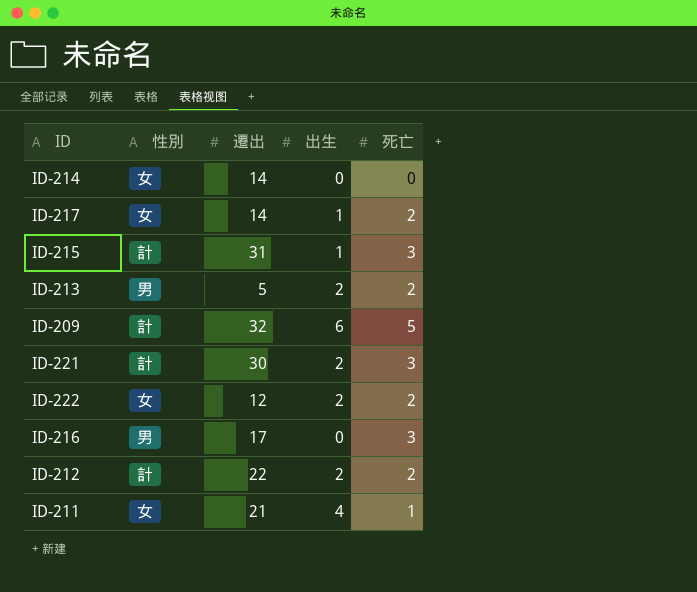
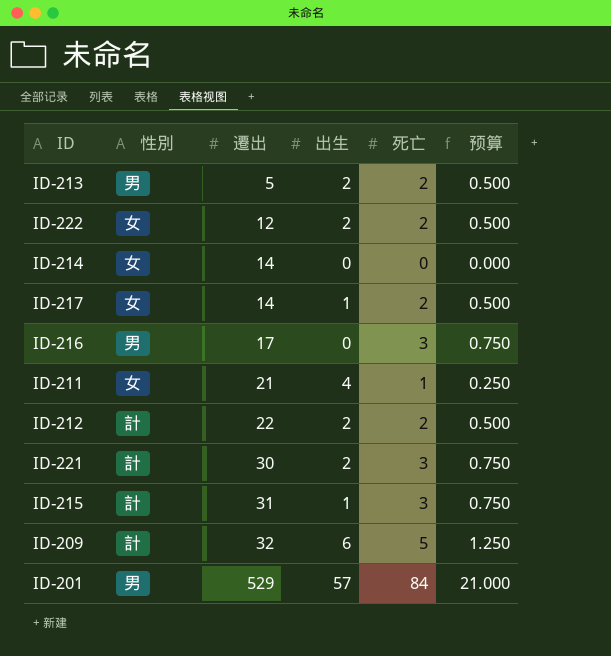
row order: none -> 遷出 ascending
column 预算 | formula: none -> [死亡] * 0.25
row ID-201: none -> 男 | 529 | 57 | 84 | 21.000

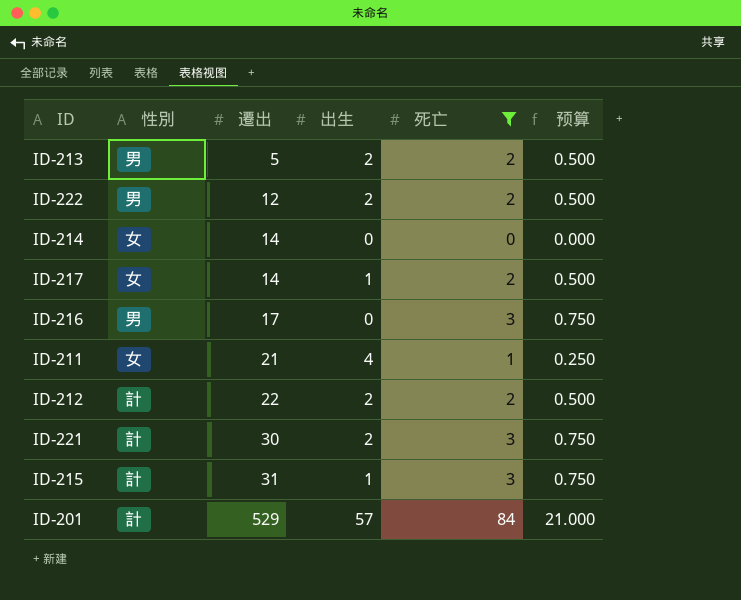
filter: none -> 死亡 != 5
ID-222 | 性別: 女 -> 男
ID-201 | 性別: 男 -> 計

